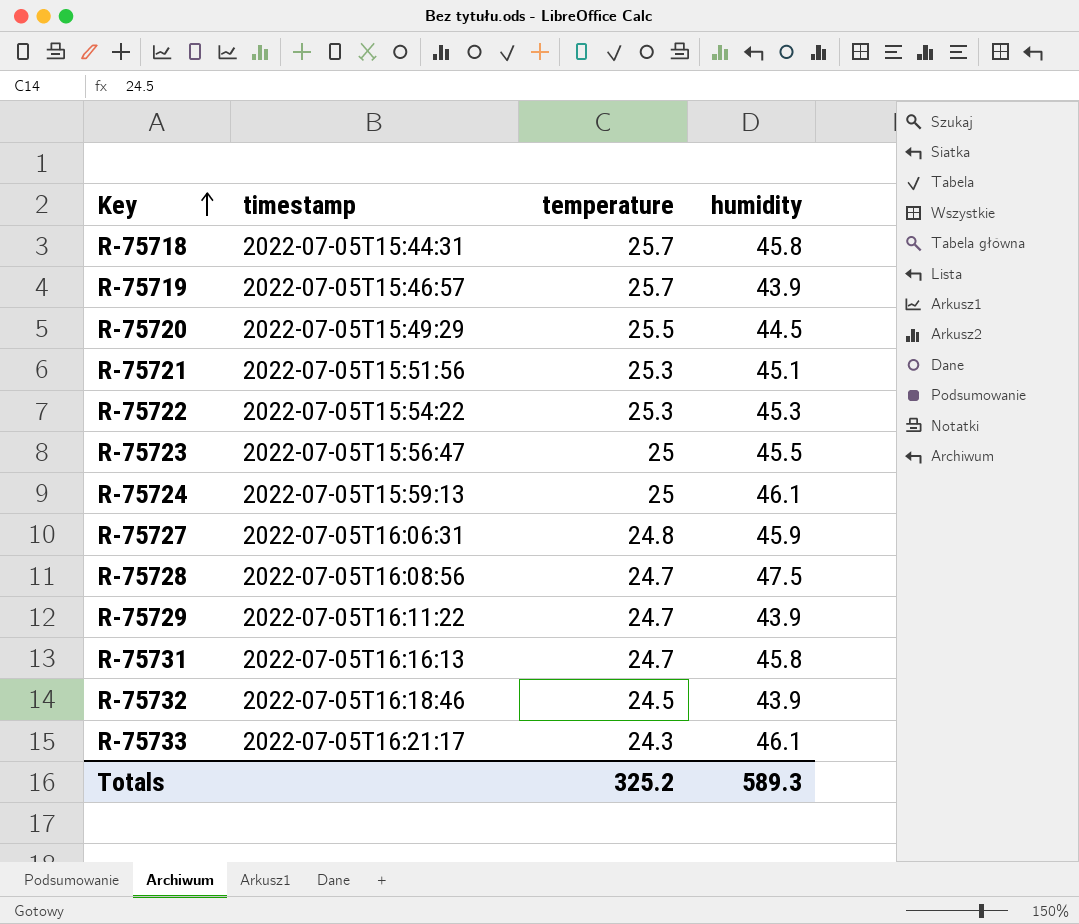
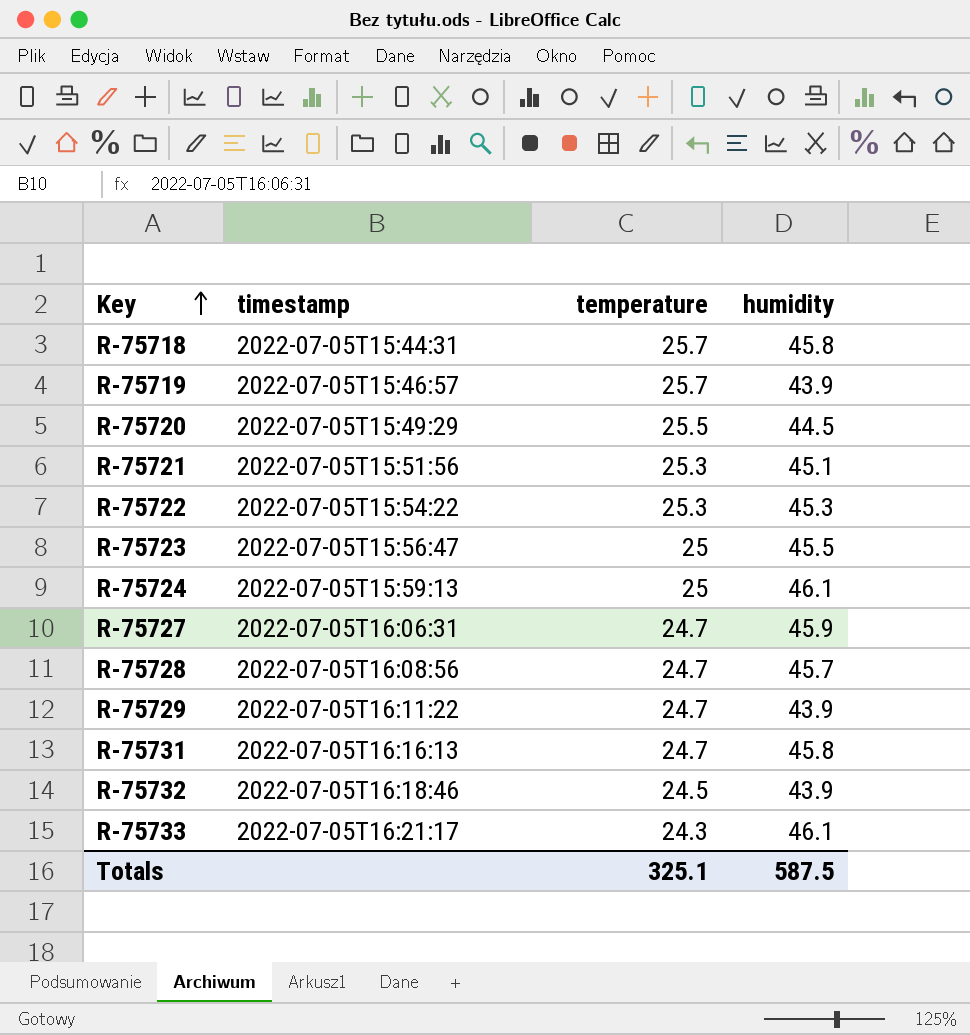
R-75727 | temperature: 24.8 -> 24.7
R-75728 | humidity: 47.5 -> 45.7
Totals | temperature: 325.2 -> 325.1
Totals | humidity: 589.3 -> 587.5

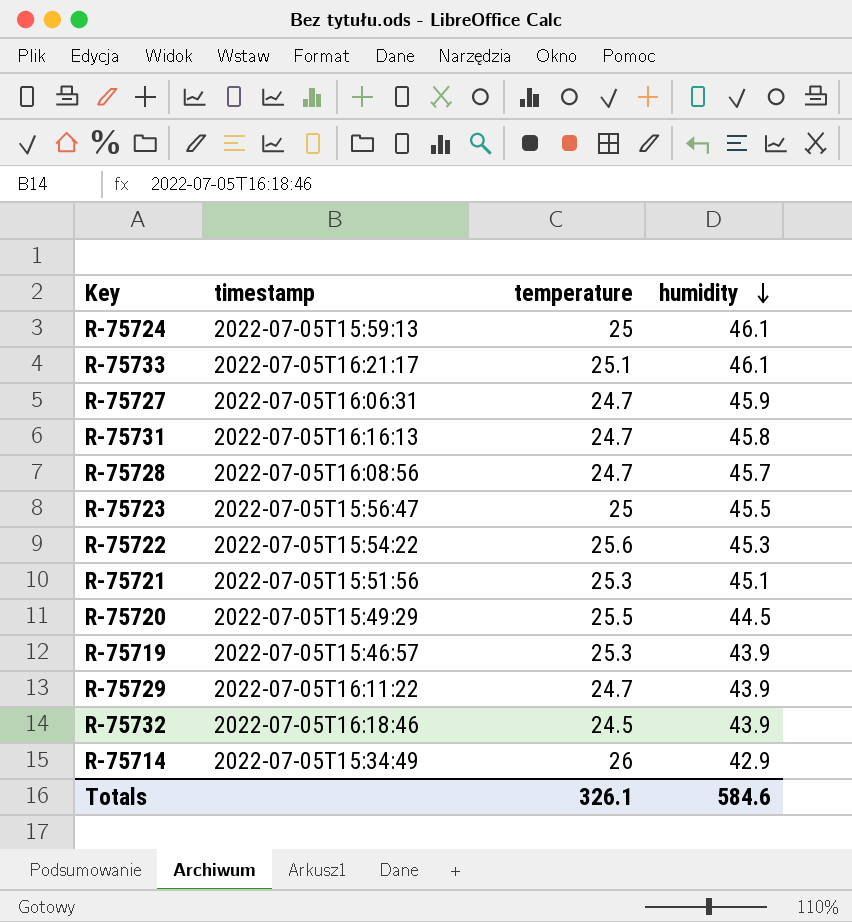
row order: Key ascending -> humidity descending
row R-75718: 2022-07-05T15:44:31 | 25.7 | 45.8 -> none
R-75733 | temperature: 24.3 -> 25.1
R-75722 | temperature: 25.3 -> 25.6
R-75719 | temperature: 25.7 -> 25.3
row R-75714: none -> 2022-07-05T15:34:49 | 26 | 42.9
Totals | temperature: 325.1 -> 326.1
Totals | humidity: 587.5 -> 584.6

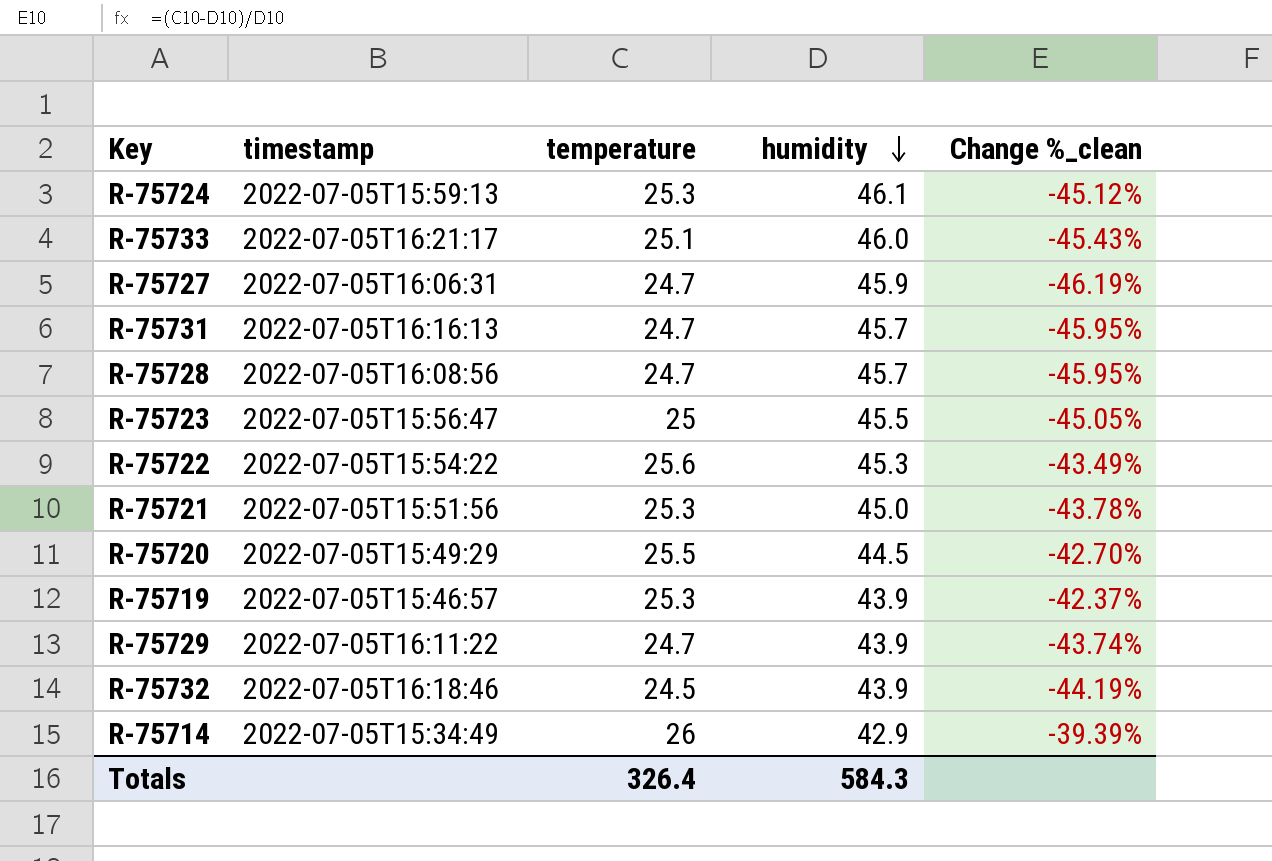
column Change %_clean | formula: none -> ([temperature] - [humidity]) / [humidity]
R-75724 | temperature: 25 -> 25.3
R-75733 | humidity: 46.1 -> 46.0
R-75731 | humidity: 45.8 -> 45.7
R-75721 | humidity: 45.1 -> 45.0
Totals | temperature: 326.1 -> 326.4
Totals | humidity: 584.6 -> 584.3

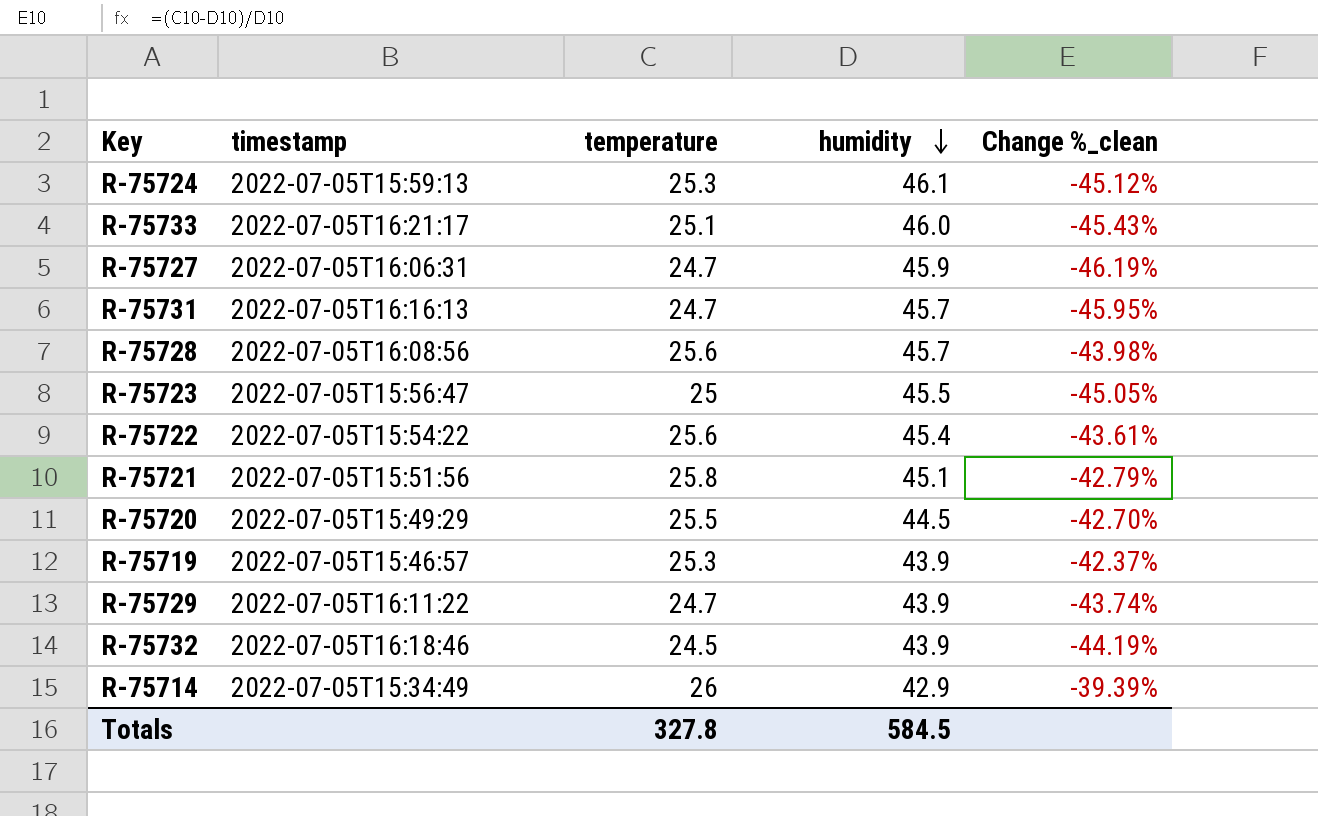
R-75728 | temperature: 24.7 -> 25.6
R-75728 | Change %_clean: -45.95% -> -43.98%
R-75722 | humidity: 45.3 -> 45.4
R-75722 | Change %_clean: -43.49% -> -43.61%
R-75721 | temperature: 25.3 -> 25.8
R-75721 | humidity: 45.0 -> 45.1
R-75721 | Change %_clean: -43.78% -> -42.79%
Totals | temperature: 326.4 -> 327.8
Totals | humidity: 584.3 -> 584.5

